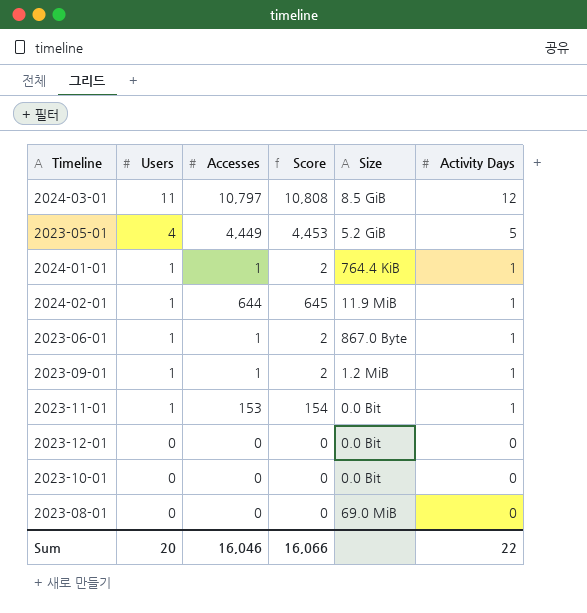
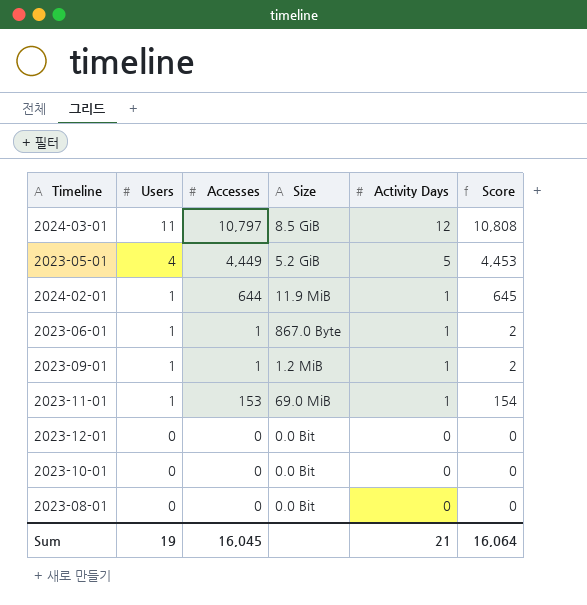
column Score | position: 4 -> 6
row 2024-01-01: 1 | 1 | 2 | 764.4 KiB | 1 -> none
2023-11-01 | Size: 0.0 Bit -> 69.0 MiB
2023-08-01 | Size: 69.0 MiB -> 0.0 Bit
Sum | Users: 20 -> 19
Sum | Accesses: 16,046 -> 16,045
Sum | Activity Days: 22 -> 21
Sum | Score: 16,066 -> 16,064

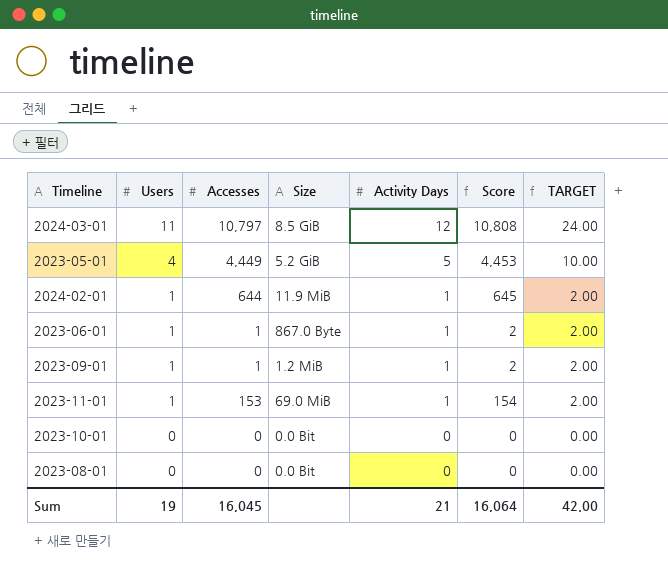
column TARGET | formula: none -> [Activity Days] * 2
row 2023-12-01: 0 | 0 | 0.0 Bit | 0 | 0 -> none

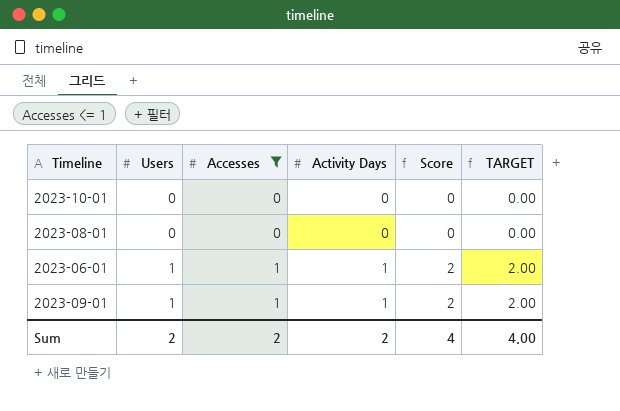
filter: none -> Accesses <= 1
row order: Users descending -> Users ascending
column Size | position: 4 -> none
Sum | Users: 19 -> 2
Sum | Accesses: 16,045 -> 2
Sum | Activity Days: 21 -> 2
Sum | Score: 16,064 -> 4
Sum | TARGET: 42.00 -> 4.00

